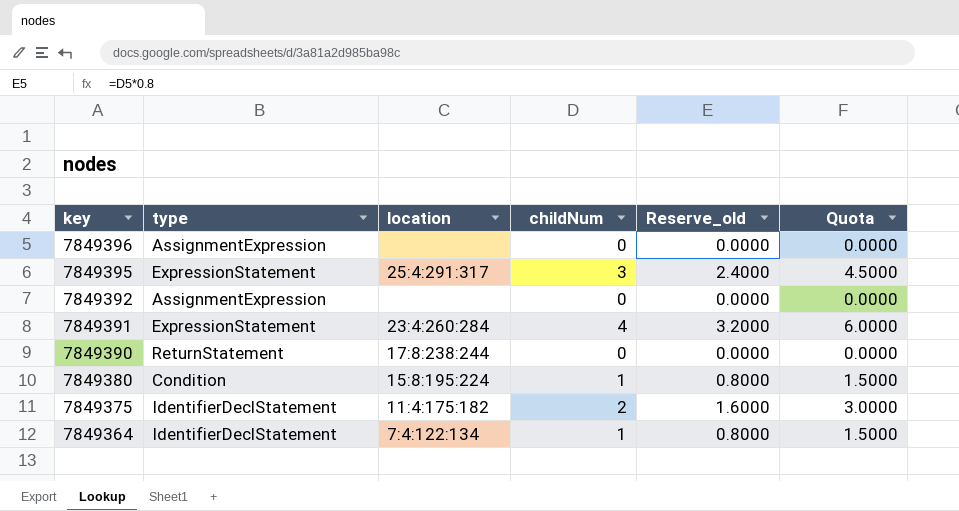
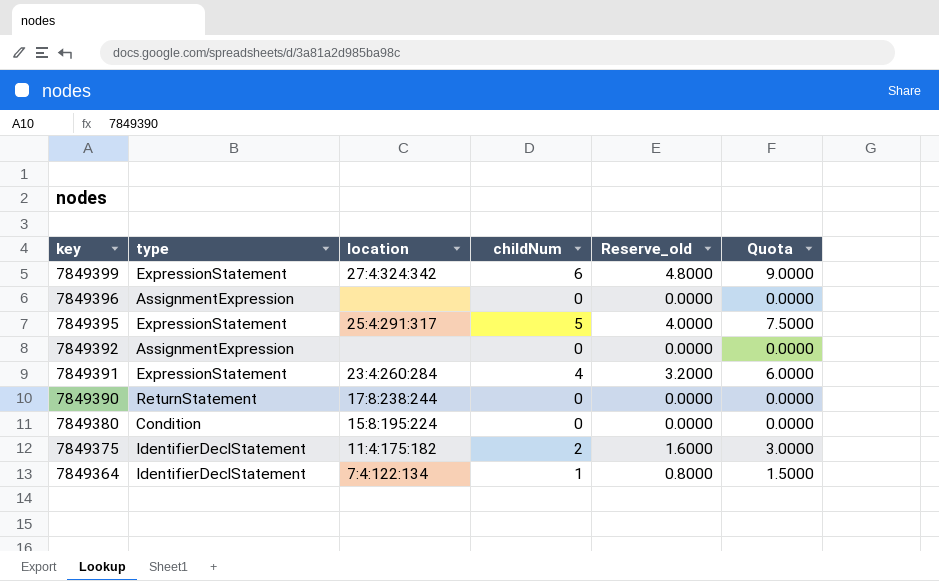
row 7849399: none -> ExpressionStatement | 27:4:324:342 | 6 | 4.8000 | 9.0000
7849395 | childNum: 3 -> 5
7849395 | Reserve_old: 2.4000 -> 4.0000
7849395 | Quota: 4.5000 -> 7.5000
7849380 | childNum: 1 -> 0
7849380 | Reserve_old: 0.8000 -> 0.0000
7849380 | Quota: 1.5000 -> 0.0000

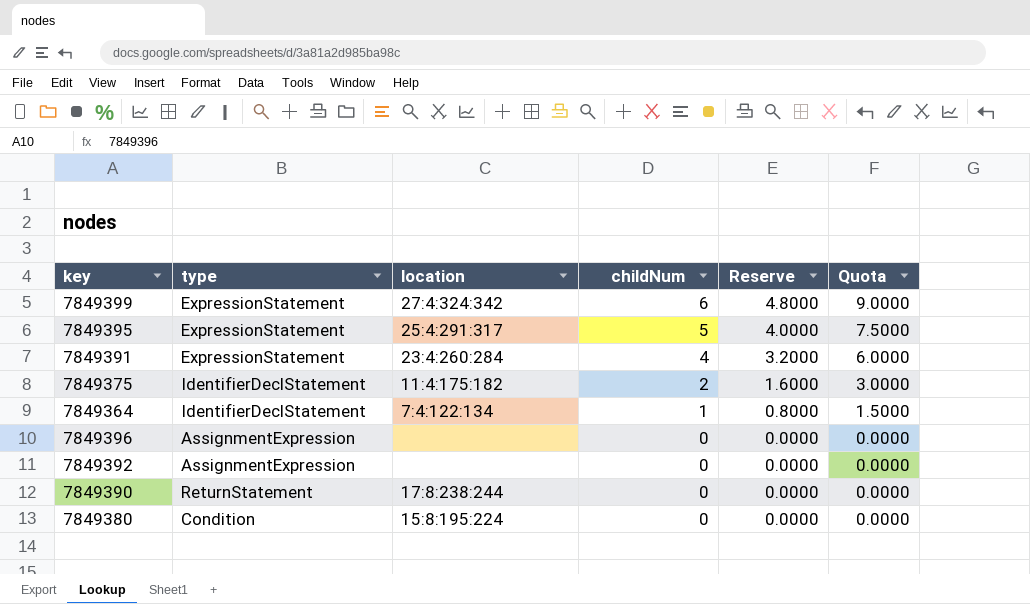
row order: key descending -> childNum descending
column name: Reserve_old -> Reserve

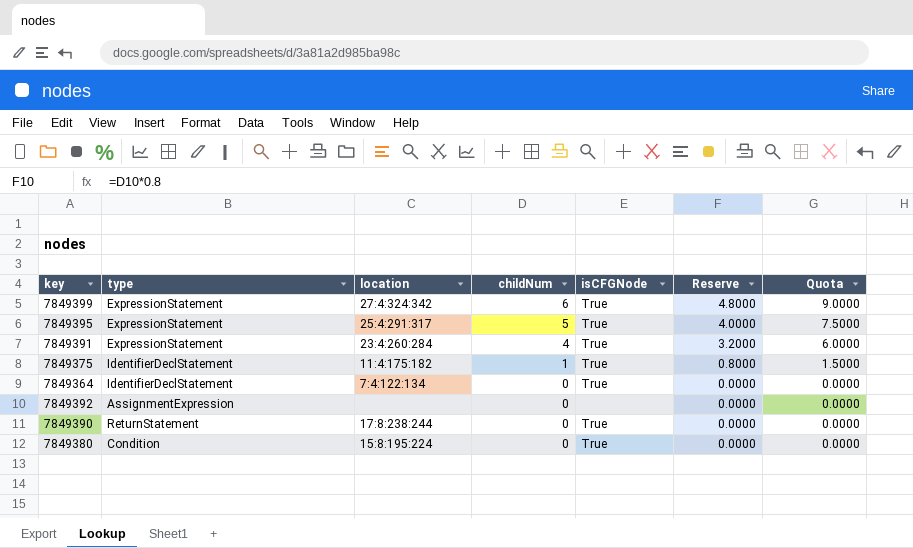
column isCFGNode | position: none -> 5
row 7849396: AssignmentExpression | none | 0 | 0.0000 | 0.0000 -> none
7849375 | childNum: 2 -> 1
7849375 | Reserve: 1.6000 -> 0.8000
7849375 | Quota: 3.0000 -> 1.5000
7849364 | childNum: 1 -> 0
7849364 | Reserve: 0.8000 -> 0.0000
7849364 | Quota: 1.5000 -> 0.0000

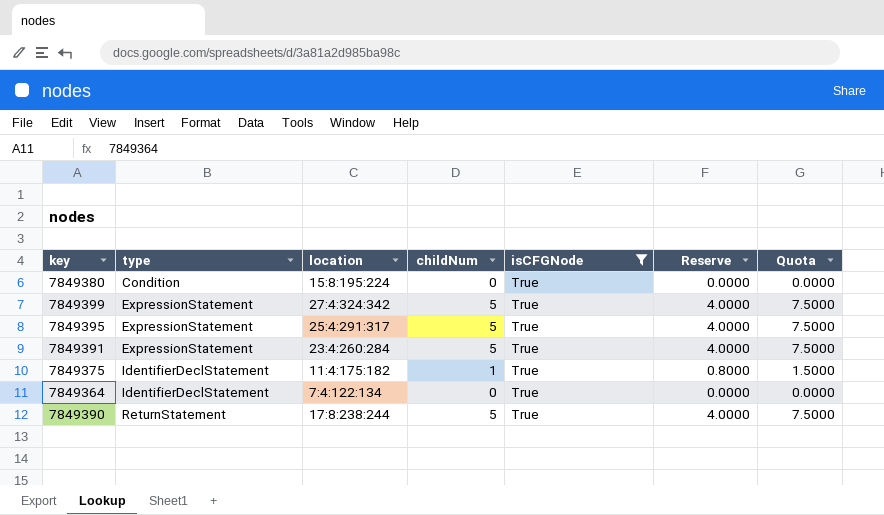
filter: none -> isCFGNode = True
row order: childNum descending -> type ascending
7849399 | childNum: 6 -> 5
7849399 | Reserve: 4.8000 -> 4.0000
7849399 | Quota: 9.0000 -> 7.5000
7849391 | childNum: 4 -> 5
7849391 | Reserve: 3.2000 -> 4.0000
7849391 | Quota: 6.0000 -> 7.5000
7849390 | childNum: 0 -> 5
7849390 | Reserve: 0.0000 -> 4.0000
7849390 | Quota: 0.0000 -> 7.5000

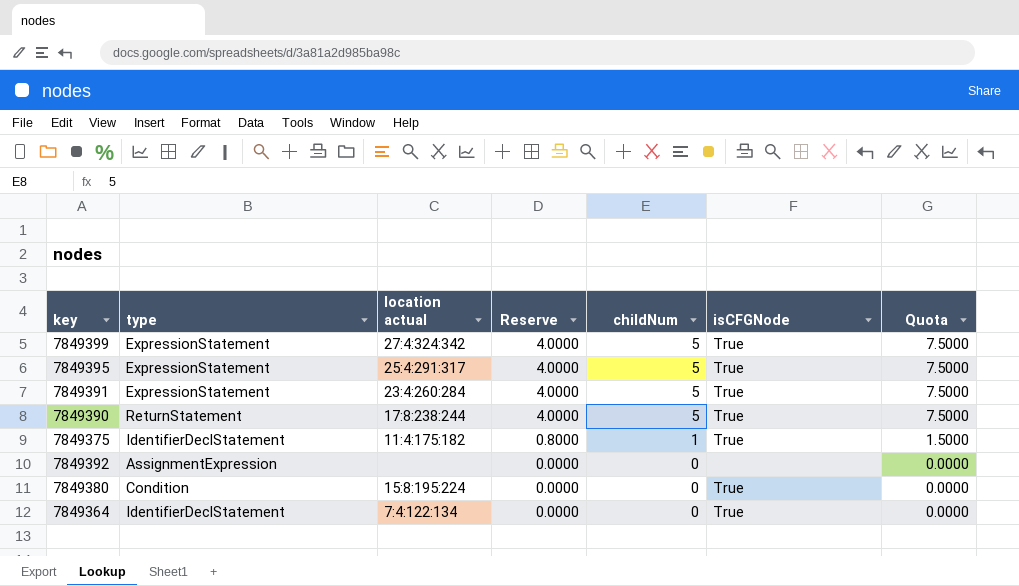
filter: isCFGNode = True -> none
row order: type ascending -> Reserve descending
column name: location -> location actual
column Reserve | position: 6 -> 4

